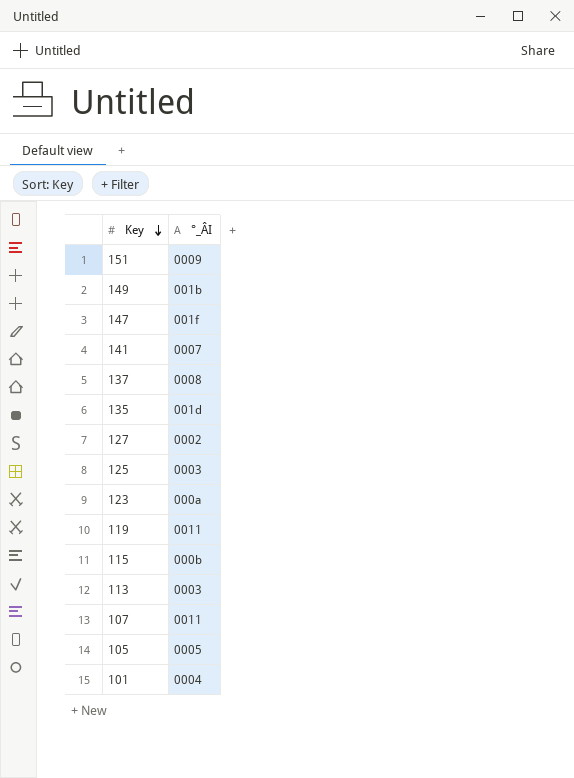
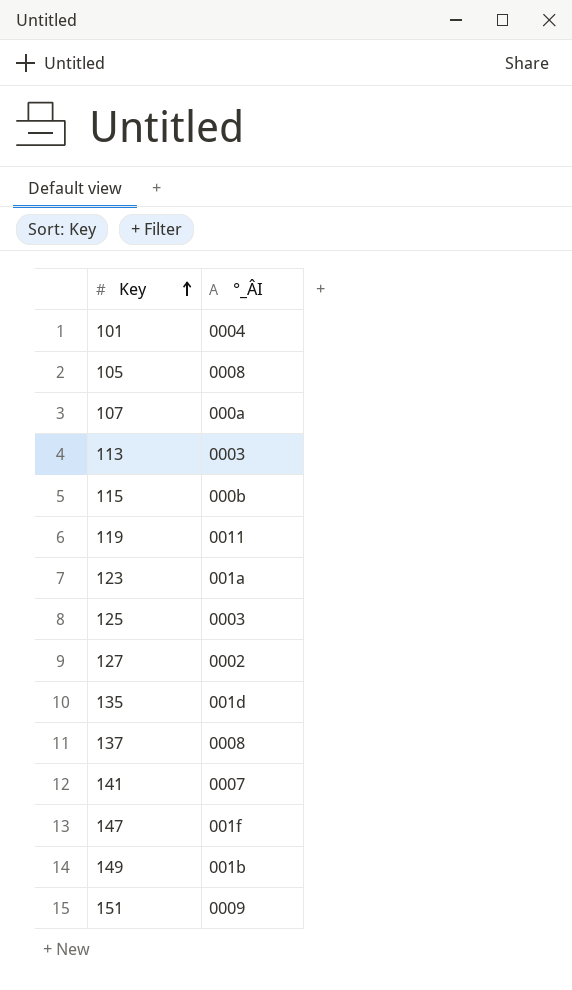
row order: Key descending -> Key ascending
105 | °_ÂI: 0005 -> 0008
107 | °_ÂI: 0011 -> 000a
123 | °_ÂI: 000a -> 001a

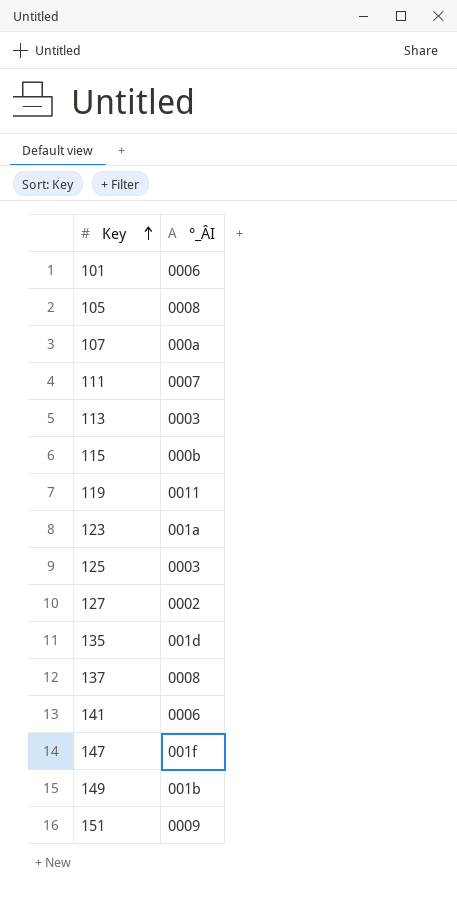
101 | °_ÂI: 0004 -> 0006
row 111: none -> 0007
141 | °_ÂI: 0007 -> 0006

